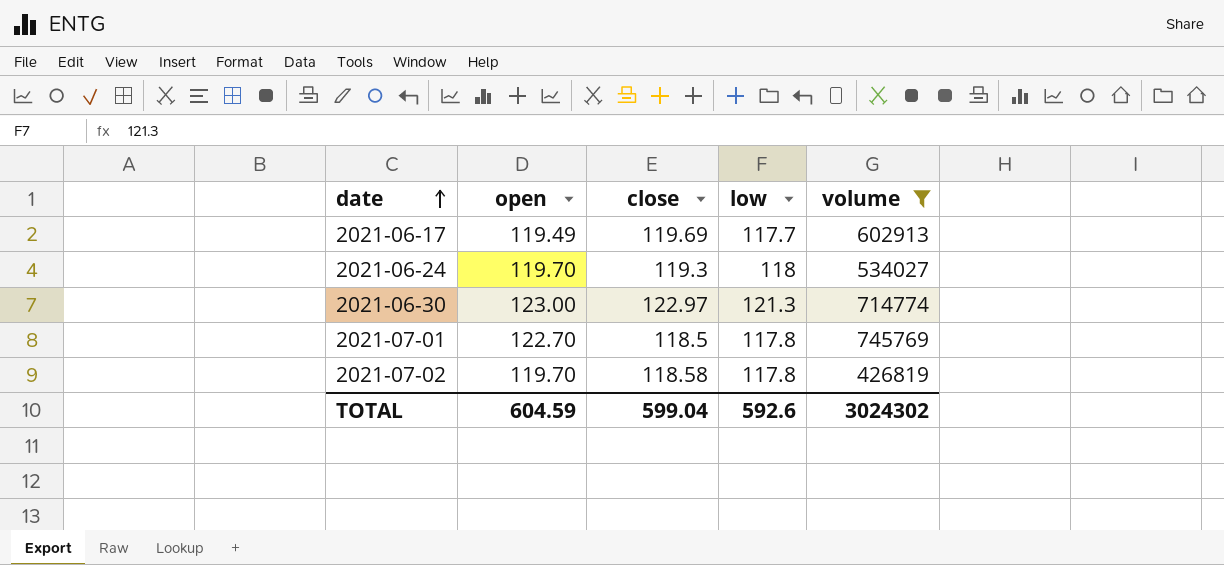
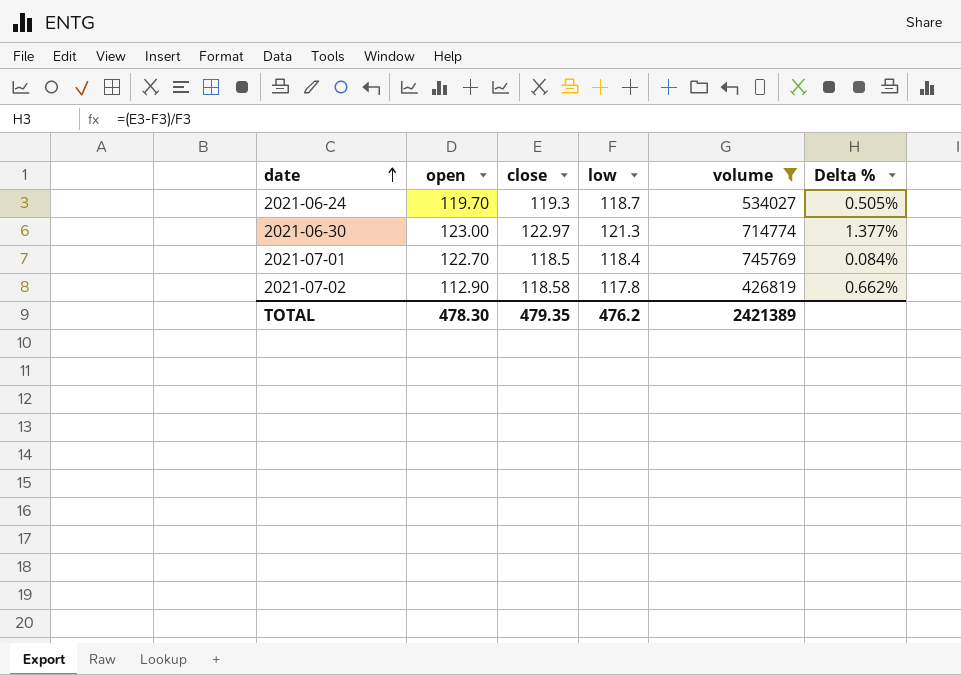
column Delta % | formula: none -> ([close] - [low]) / [low]
row 2021-06-17: 119.49 | 119.69 | 117.7 | 602913 -> none
2021-06-24 | low: 118 -> 118.7
2021-07-01 | low: 117.8 -> 118.4
2021-07-02 | open: 119.70 -> 112.90
TOTAL | open: 604.59 -> 478.30
TOTAL | close: 599.04 -> 479.35
TOTAL | low: 592.6 -> 476.2
TOTAL | volume: 3024302 -> 2421389

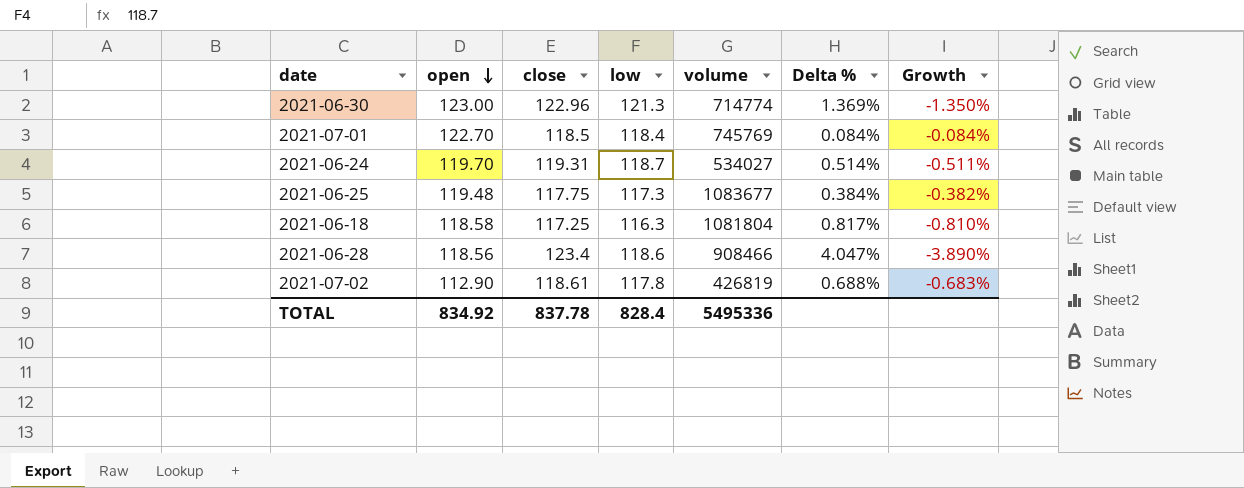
filter: volume <= 745769 -> none
row order: date ascending -> open descending
column Growth | formula: none -> ([low] - [close]) / [close]
2021-06-30 | close: 122.97 -> 122.96
2021-06-30 | Delta %: 1.377% -> 1.369%
2021-06-24 | close: 119.3 -> 119.31
2021-06-24 | Delta %: 0.505% -> 0.514%
2021-07-02 | close: 118.58 -> 118.61
2021-07-02 | Delta %: 0.662% -> 0.688%
TOTAL | open: 478.30 -> 834.92
TOTAL | close: 479.35 -> 837.78
TOTAL | low: 476.2 -> 828.4
TOTAL | volume: 2421389 -> 5495336

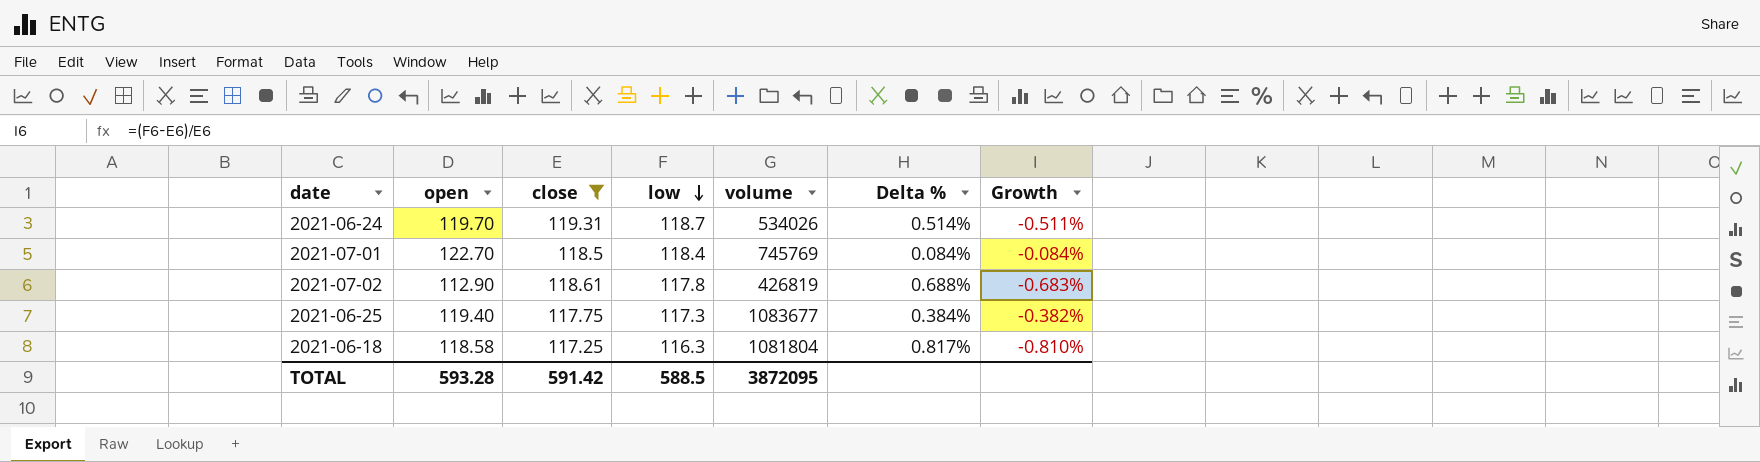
filter: none -> close <= 119.31
row order: open descending -> low descending
2021-06-24 | volume: 534027 -> 534026
2021-06-25 | open: 119.48 -> 119.40
TOTAL | open: 834.92 -> 593.28
TOTAL | close: 837.78 -> 591.42
TOTAL | low: 828.4 -> 588.5
TOTAL | volume: 5495336 -> 3872095

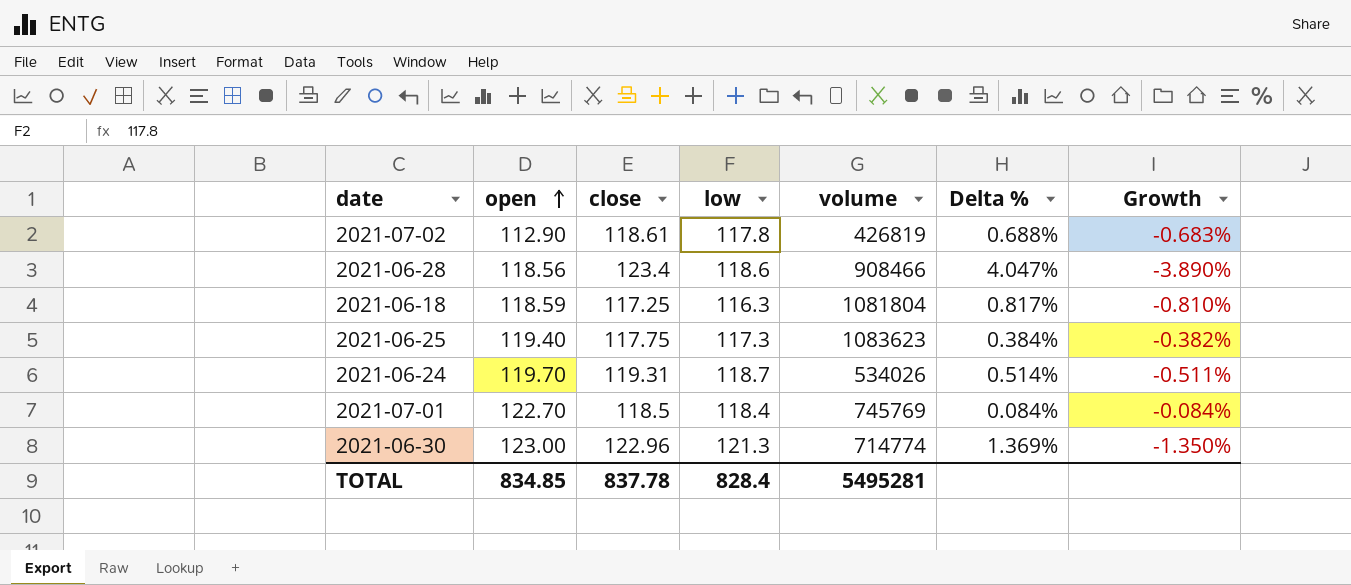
filter: close <= 119.31 -> none
row order: low descending -> open ascending
2021-06-18 | open: 118.58 -> 118.59
2021-06-25 | volume: 1083677 -> 1083623
TOTAL | open: 593.28 -> 834.85
TOTAL | close: 591.42 -> 837.78
TOTAL | low: 588.5 -> 828.4
TOTAL | volume: 3872095 -> 5495281

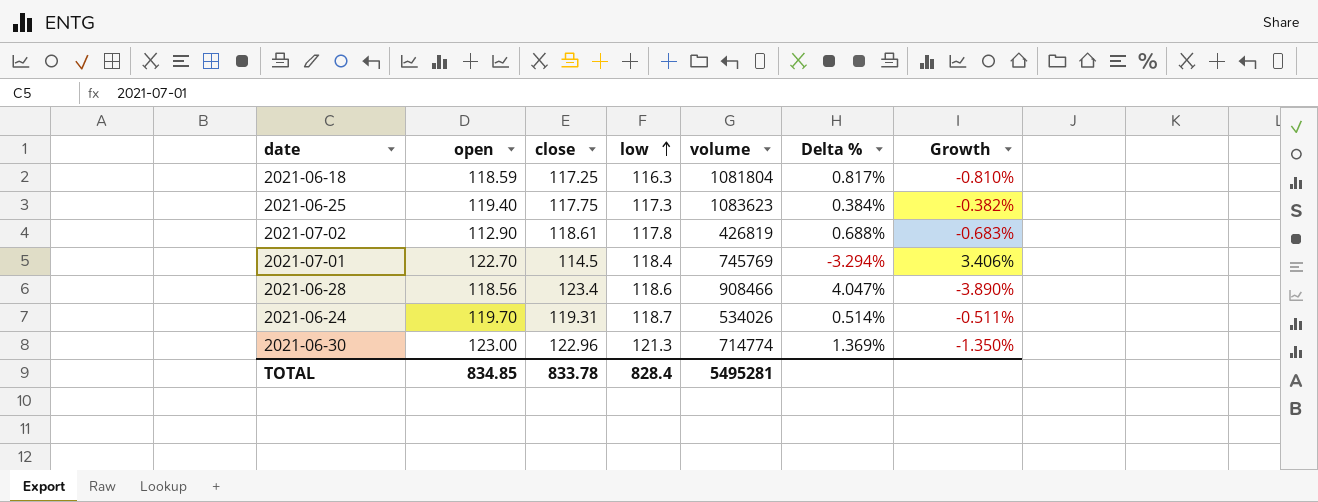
row order: open ascending -> low ascending
2021-07-01 | close: 118.5 -> 114.5
2021-07-01 | Delta %: 0.084% -> -3.294%
2021-07-01 | Growth: -0.084% -> 3.406%
TOTAL | close: 837.78 -> 833.78

